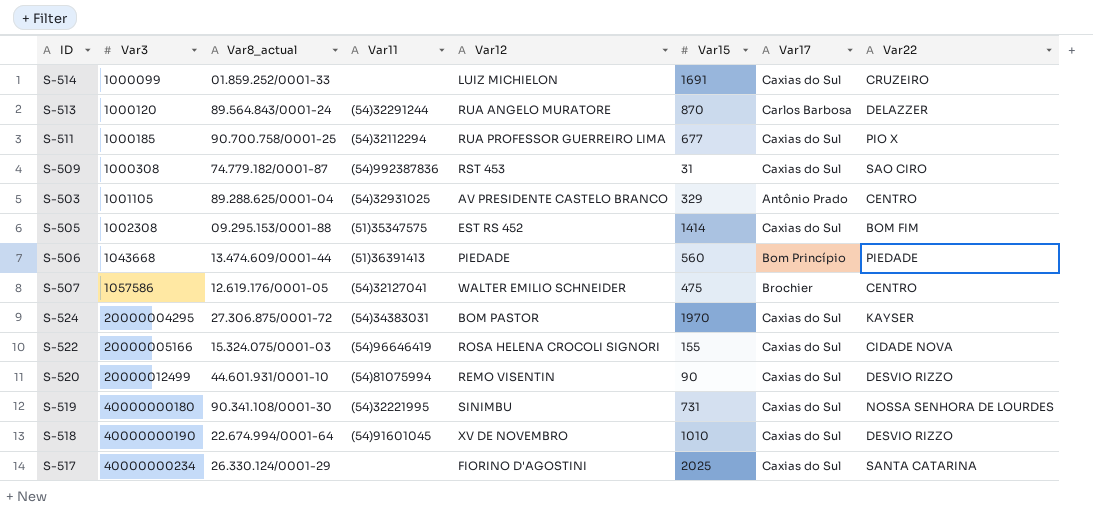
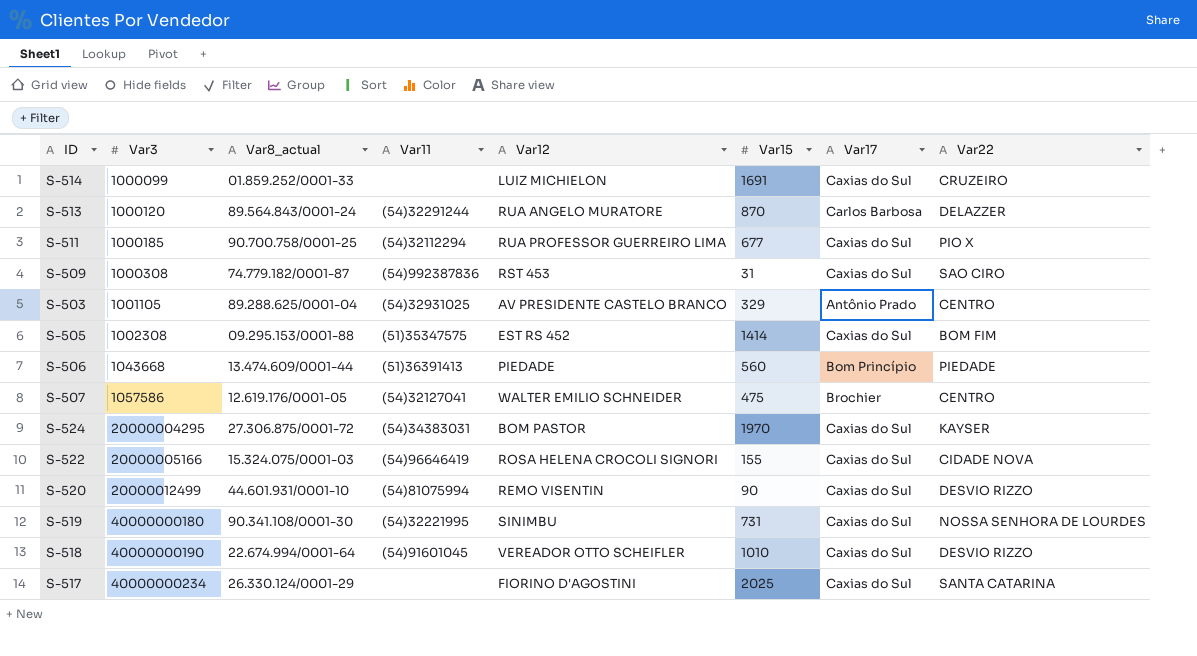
S-518 | Var12: XV DE NOVEMBRO -> VEREADOR OTTO SCHEIFLER

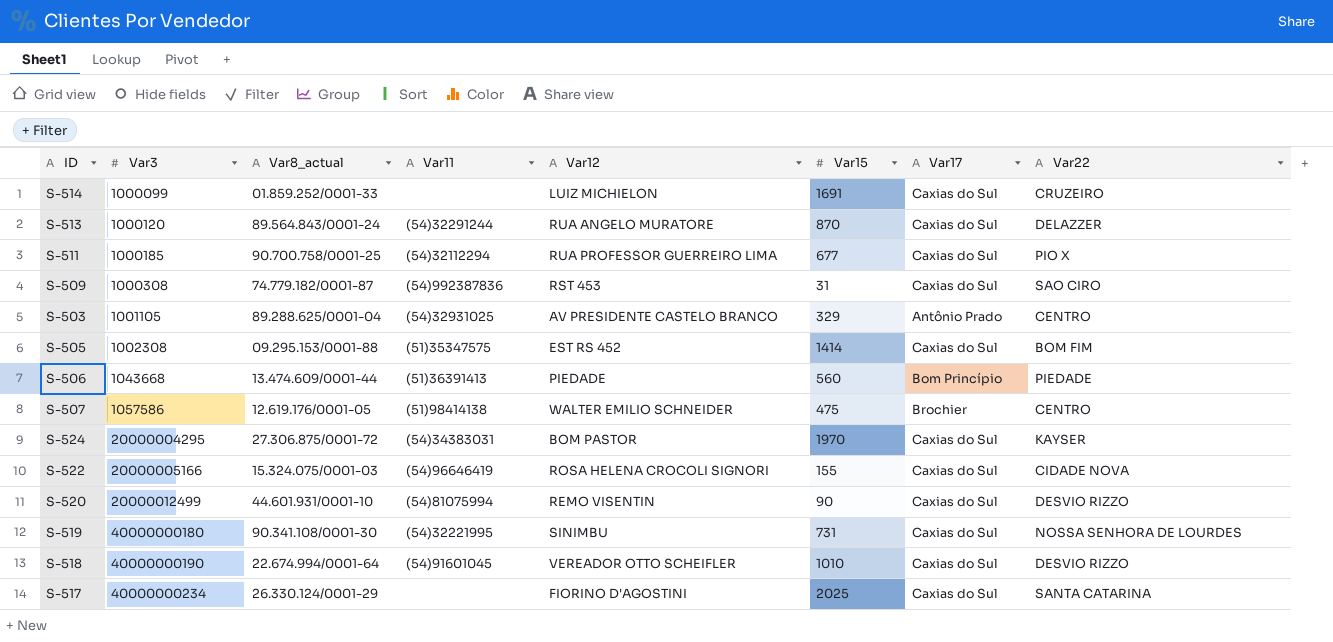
S-513 | Var17: Carlos Barbosa -> Caxias do Sul
S-507 | Var11: (54)32127041 -> (51)98414138

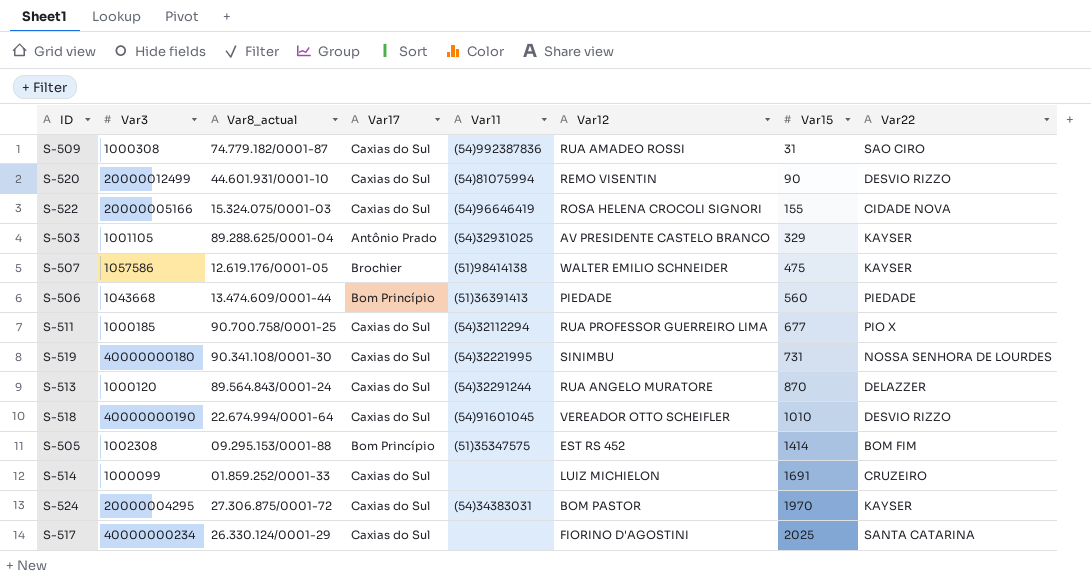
row order: Var3 ascending -> Var15 ascending
column Var17 | position: 7 -> 4
S-509 | Var12: RST 453 -> RUA AMADEO ROSSI
S-503 | Var22: CENTRO -> KAYSER
S-507 | Var22: CENTRO -> KAYSER
S-505 | Var17: Caxias do Sul -> Bom Princípio

